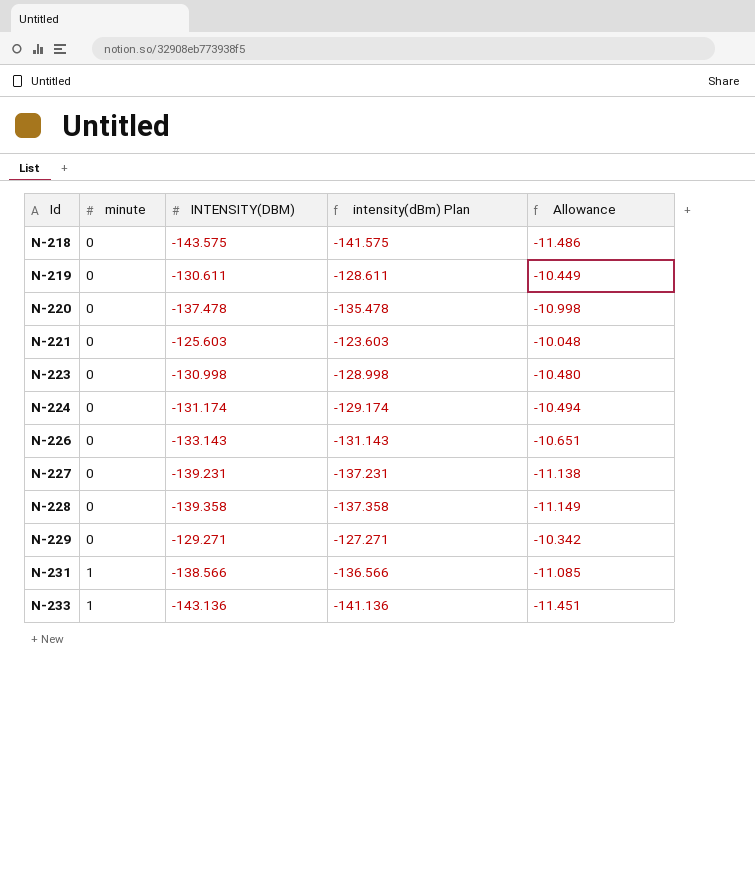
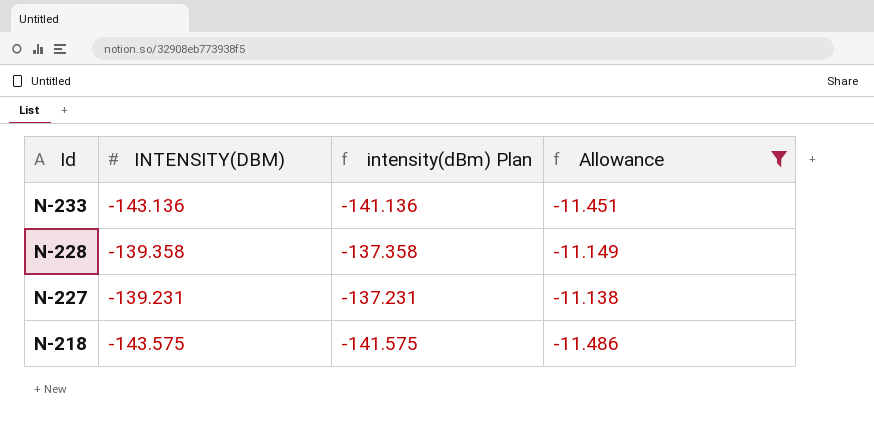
filter: none -> Allowance <= -11.138
row order: Id ascending -> Id descending
column minute | position: 2 -> none

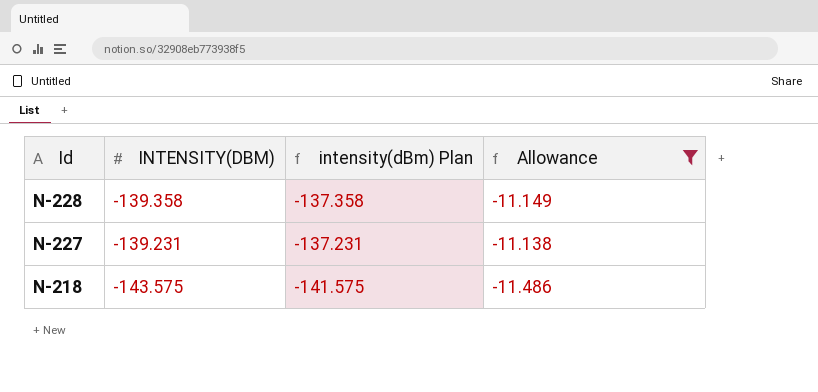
row N-233: -143.136 | -141.136 | -11.451 -> none

